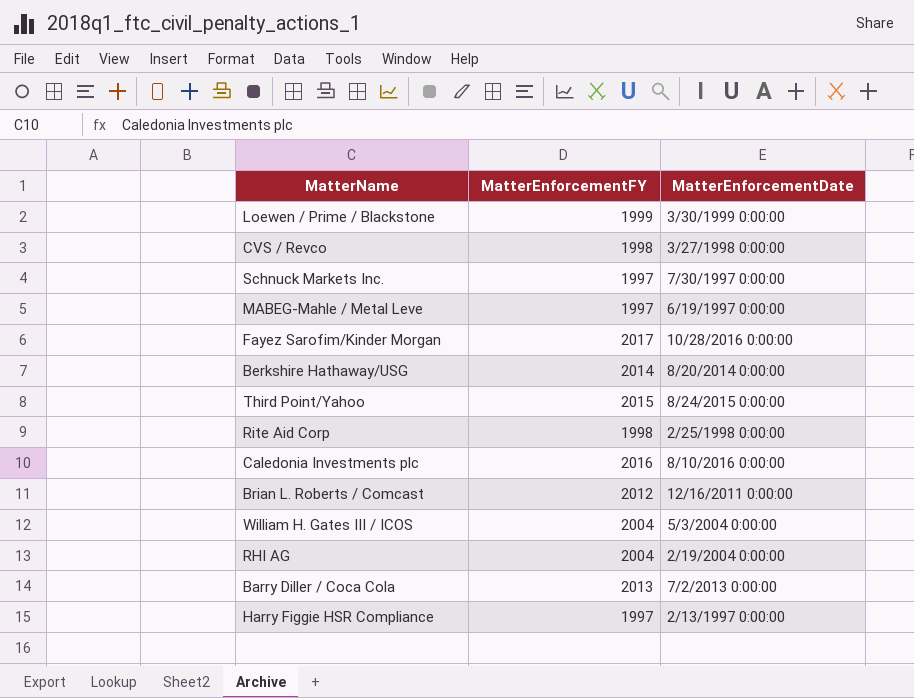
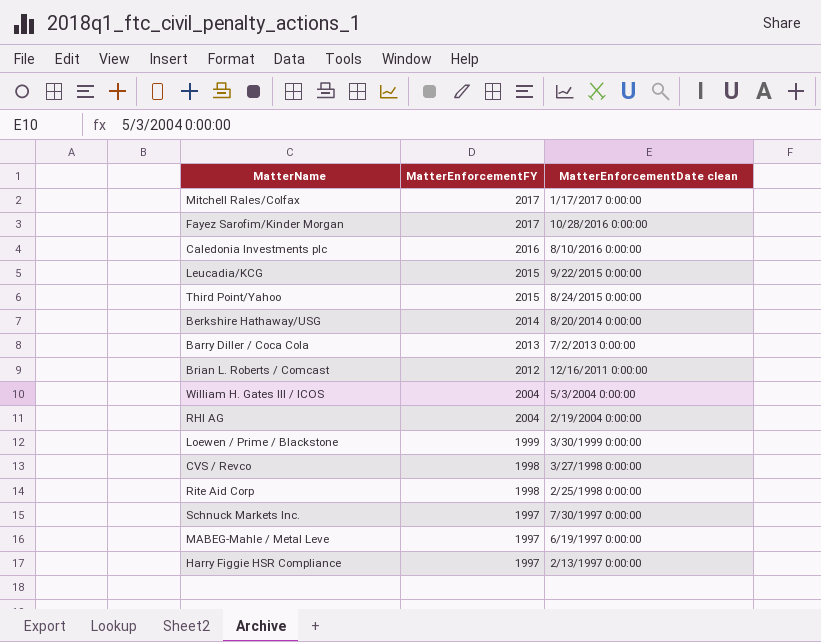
row order: none -> MatterEnforcementFY descending
column name: MatterEnforcementDate -> MatterEnforcementDate clean
row Mitchell Rales/Colfax: none -> 2017 | 1/17/2017 0:00:00
row Leucadia/KCG: none -> 2015 | 9/22/2015 0:00:00

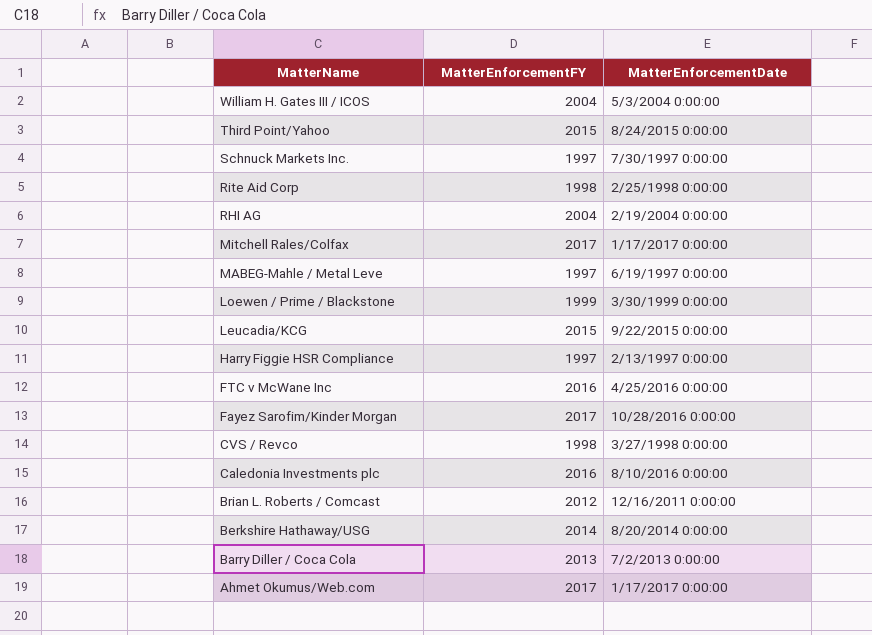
row order: MatterEnforcementFY descending -> MatterName descending
column name: MatterEnforcementDate clean -> MatterEnforcementDate
row FTC v McWane Inc: none -> 2016 | 4/25/2016 0:00:00
row Ahmet Okumus/Web.com: none -> 2017 | 1/17/2017 0:00:00

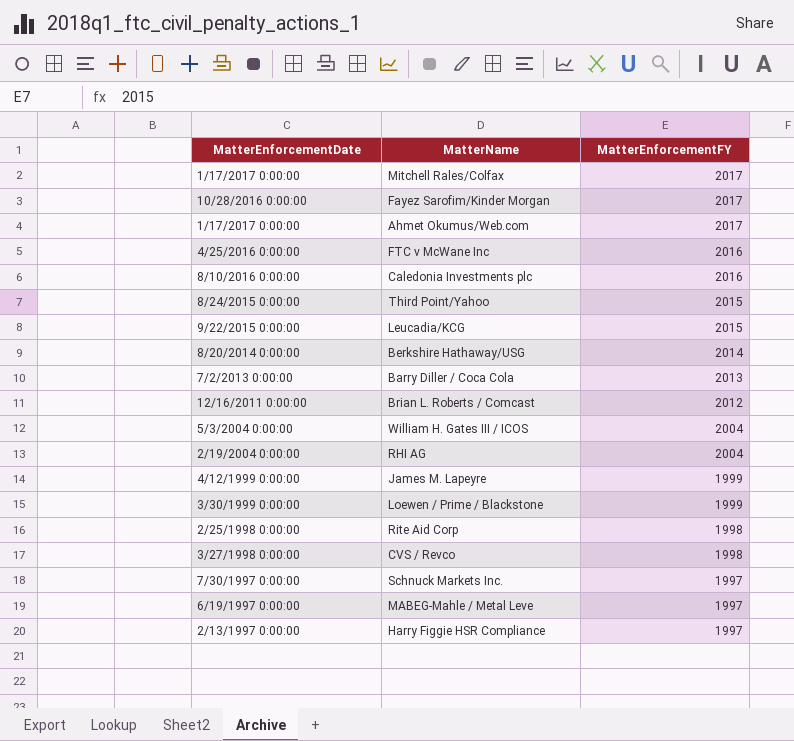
row order: MatterName descending -> MatterEnforcementFY descending
column MatterEnforcementDate | position: 3 -> 1
row James M. Lapeyre: none -> 4/12/1999 0:00:00 | 1999

